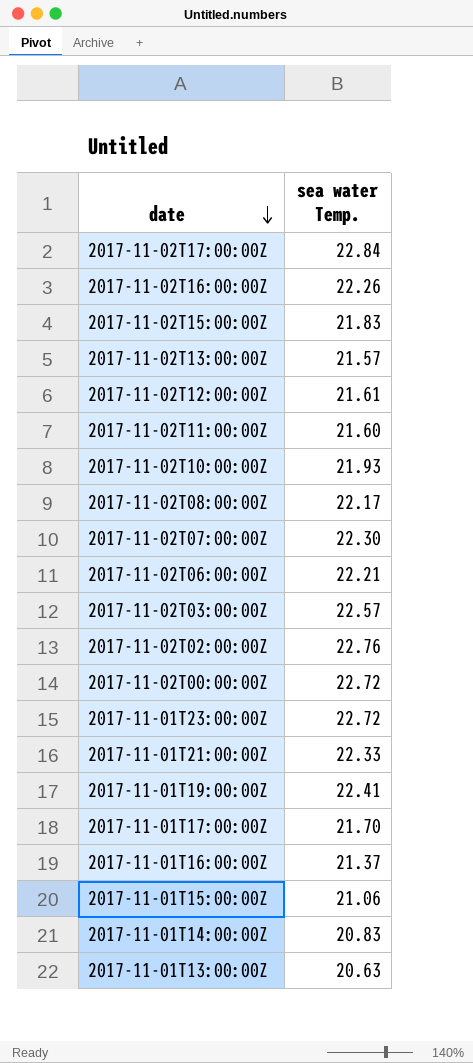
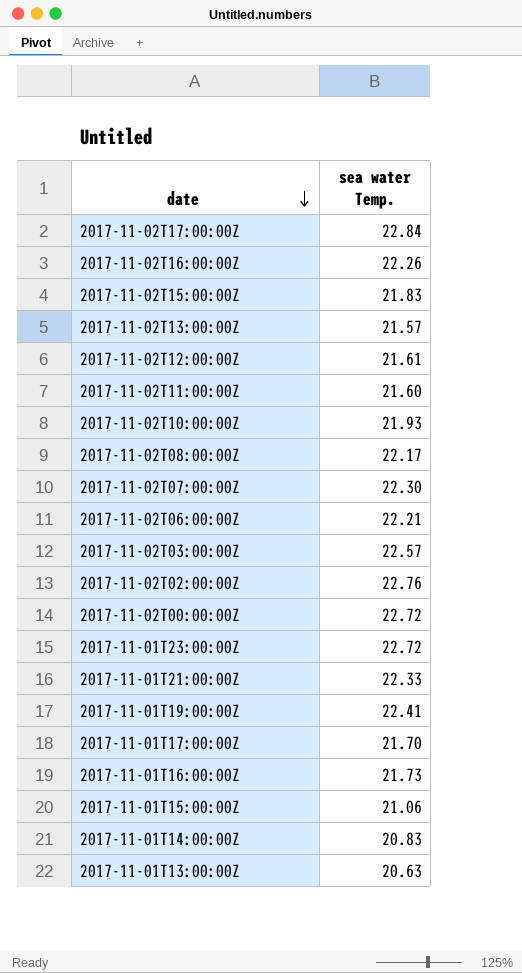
2017-11-01T16:00:00Z | sea water Temp.: 21.37 -> 21.73

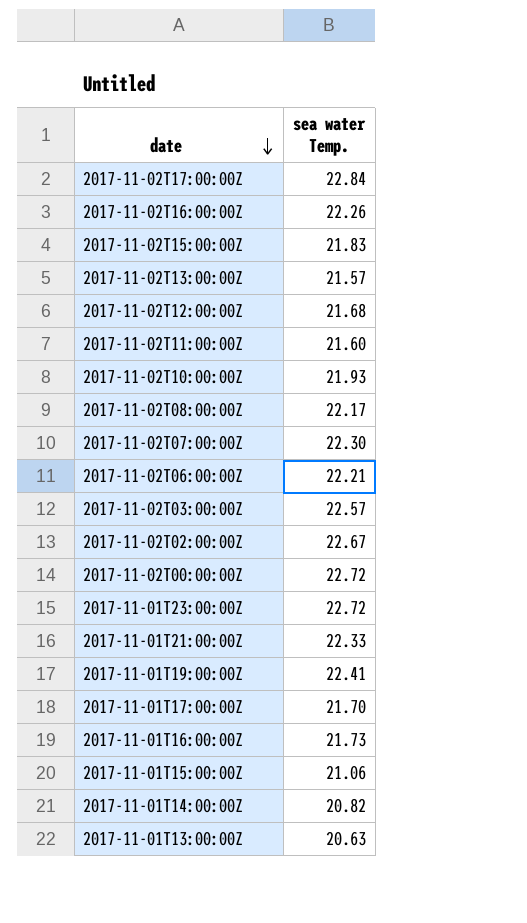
2017-11-02T12:00:00Z | sea water Temp.: 21.61 -> 21.68
2017-11-02T02:00:00Z | sea water Temp.: 22.76 -> 22.67
2017-11-01T14:00:00Z | sea water Temp.: 20.83 -> 20.82

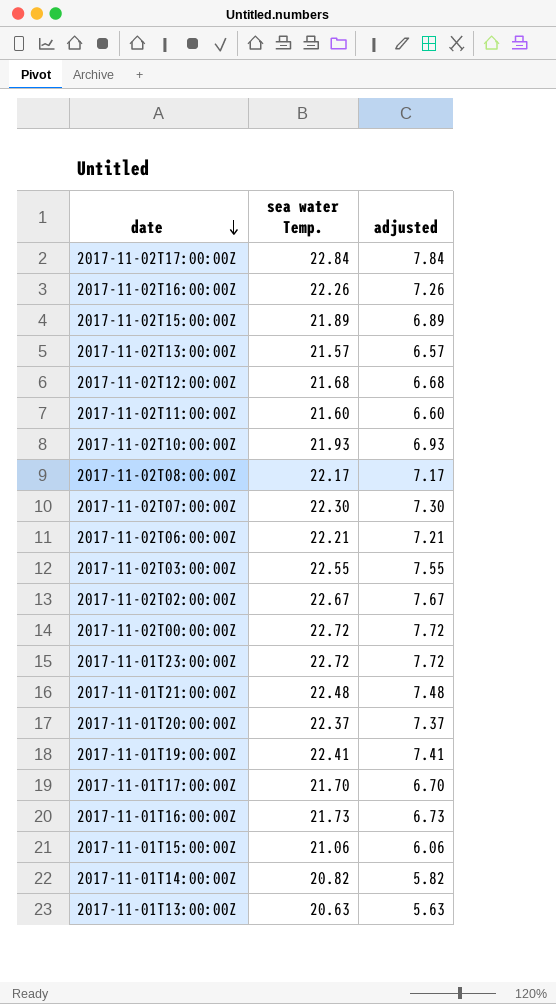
column adjusted | formula: none -> [sea water Temp.] - 15
2017-11-02T15:00:00Z | sea water Temp.: 21.83 -> 21.89
2017-11-02T03:00:00Z | sea water Temp.: 22.57 -> 22.55
2017-11-01T21:00:00Z | sea water Temp.: 22.33 -> 22.48
row 2017-11-01T20:00:00Z: none -> 22.37 | 7.37

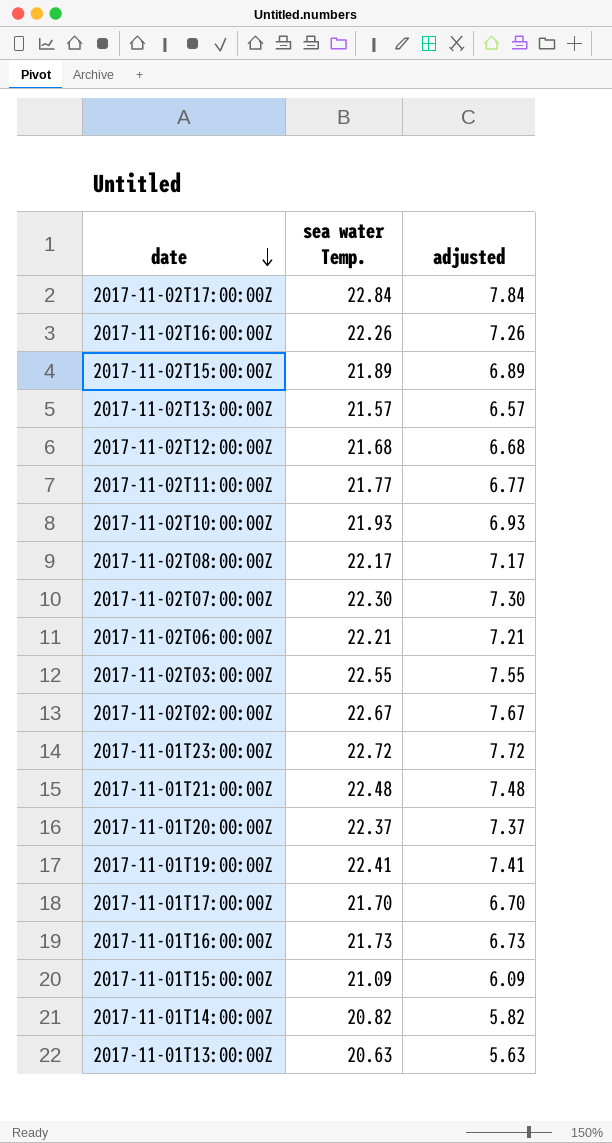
row 2017-11-02T00:00:00Z: 22.72 | 7.72 -> none
2017-11-02T11:00:00Z | sea water Temp.: 21.60 -> 21.77
2017-11-02T11:00:00Z | adjusted: 6.60 -> 6.77
2017-11-01T15:00:00Z | sea water Temp.: 21.06 -> 21.09
2017-11-01T15:00:00Z | adjusted: 6.06 -> 6.09

